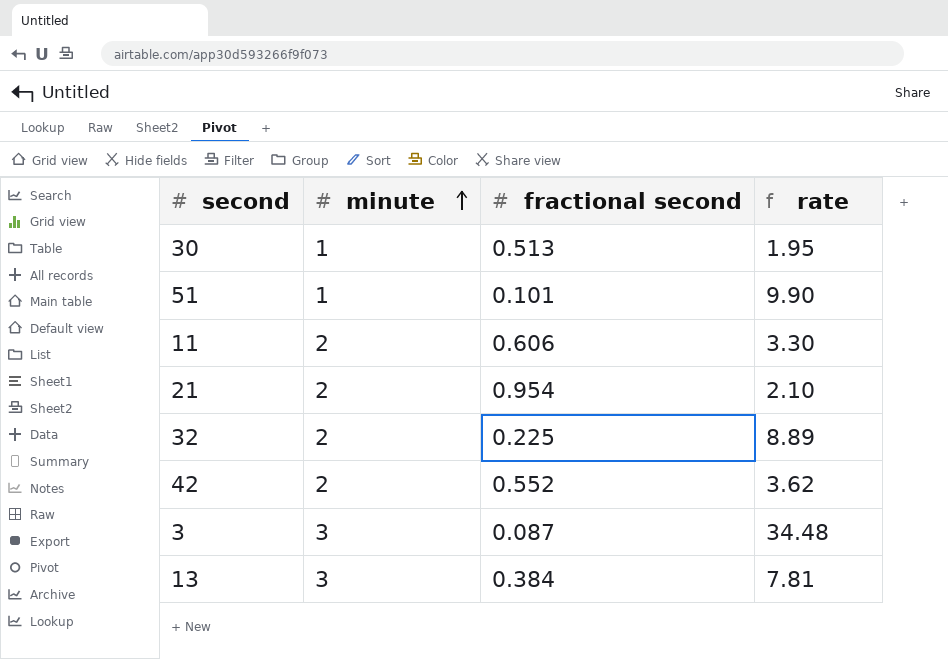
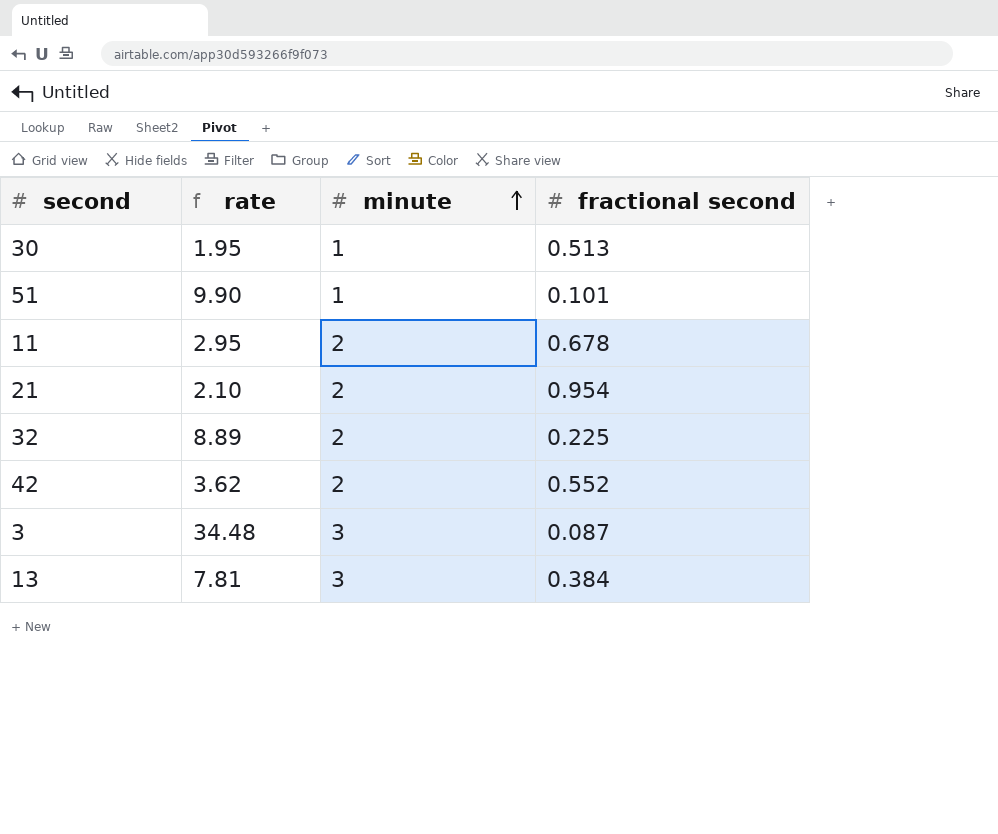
column rate | position: 4 -> 2
11 | rate: 3.30 -> 2.95
11 | fractional second: 0.606 -> 0.678

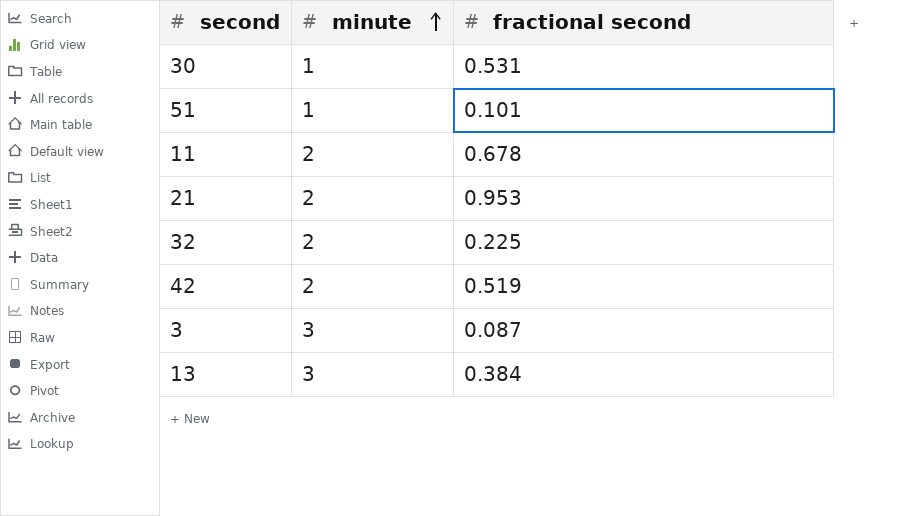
column rate | formula: [minute] / [fractional second] -> none
30 | fractional second: 0.513 -> 0.531
21 | fractional second: 0.954 -> 0.953
42 | fractional second: 0.552 -> 0.519

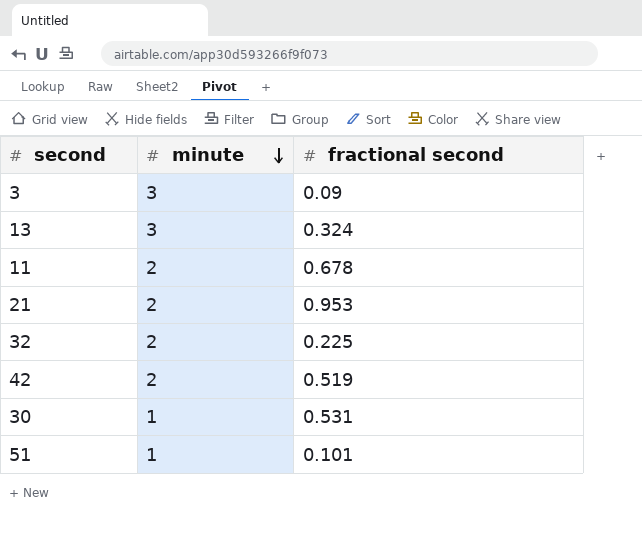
row order: minute ascending -> minute descending
3 | fractional second: 0.087 -> 0.09
13 | fractional second: 0.384 -> 0.324

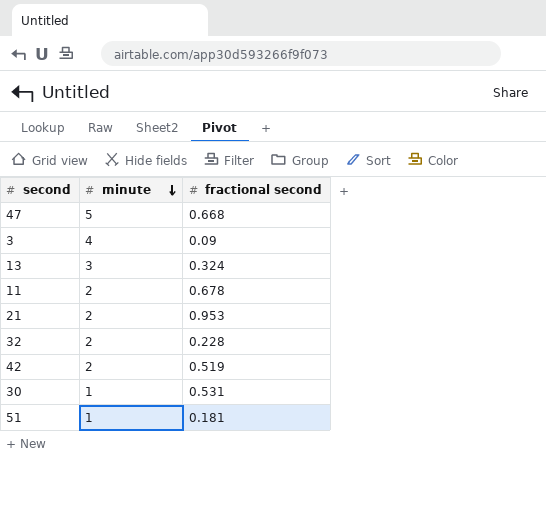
row 47: none -> 5 | 0.668
3 | minute: 3 -> 4
32 | fractional second: 0.225 -> 0.228
51 | fractional second: 0.101 -> 0.181

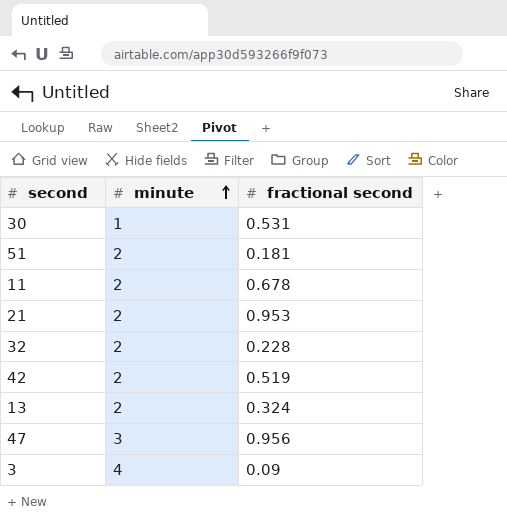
row order: minute descending -> minute ascending
51 | minute: 1 -> 2
13 | minute: 3 -> 2
47 | minute: 5 -> 3
47 | fractional second: 0.668 -> 0.956

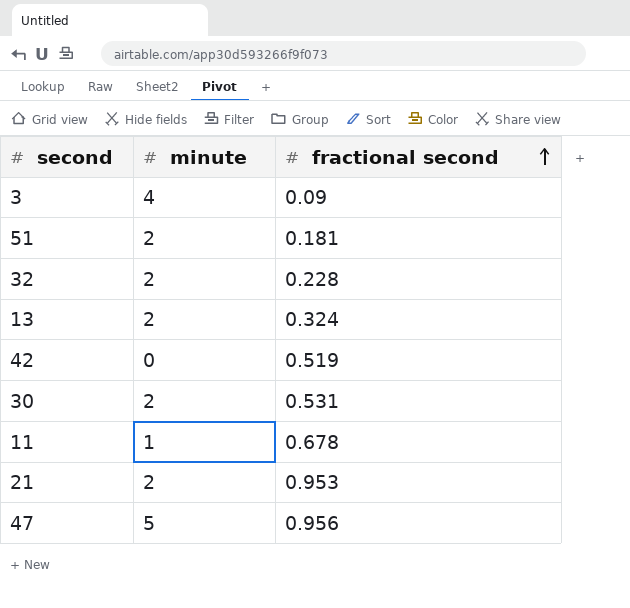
row order: minute ascending -> fractional second ascending
42 | minute: 2 -> 0
30 | minute: 1 -> 2
11 | minute: 2 -> 1
47 | minute: 3 -> 5

